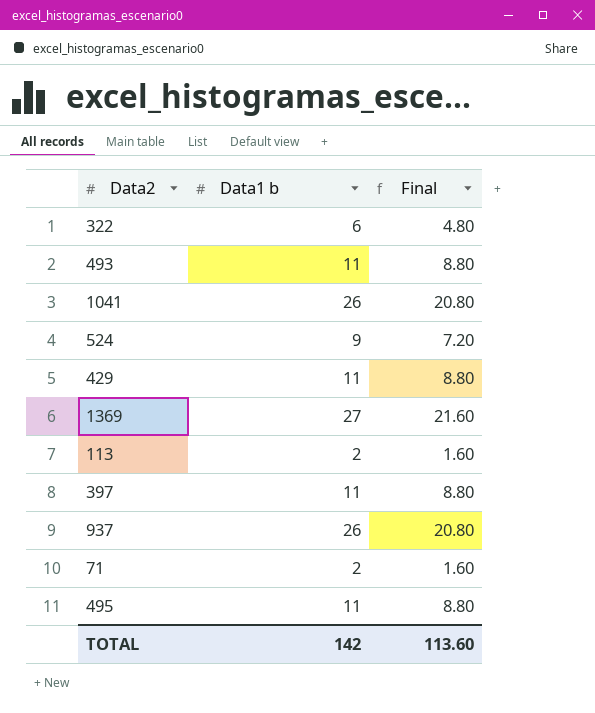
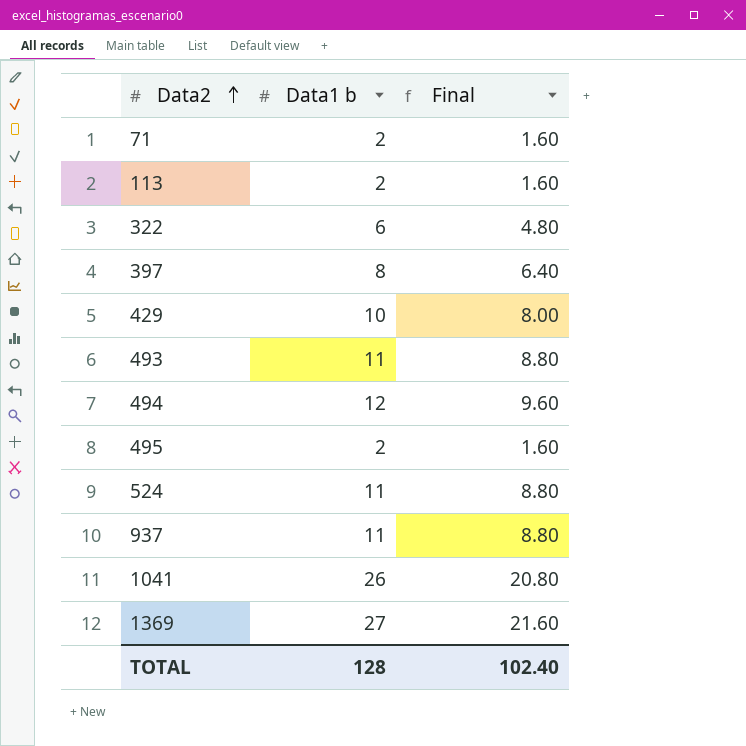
row order: none -> Data2 ascending
397 | Data1 b: 11 -> 8
397 | Final: 8.80 -> 6.40
429 | Data1 b: 11 -> 10
429 | Final: 8.80 -> 8.00
row 494: none -> 12 | 9.60
495 | Data1 b: 11 -> 2
495 | Final: 8.80 -> 1.60
524 | Data1 b: 9 -> 11
524 | Final: 7.20 -> 8.80
937 | Data1 b: 26 -> 11
937 | Final: 20.80 -> 8.80
TOTAL | Data1 b: 142 -> 128
TOTAL | Final: 113.60 -> 102.40

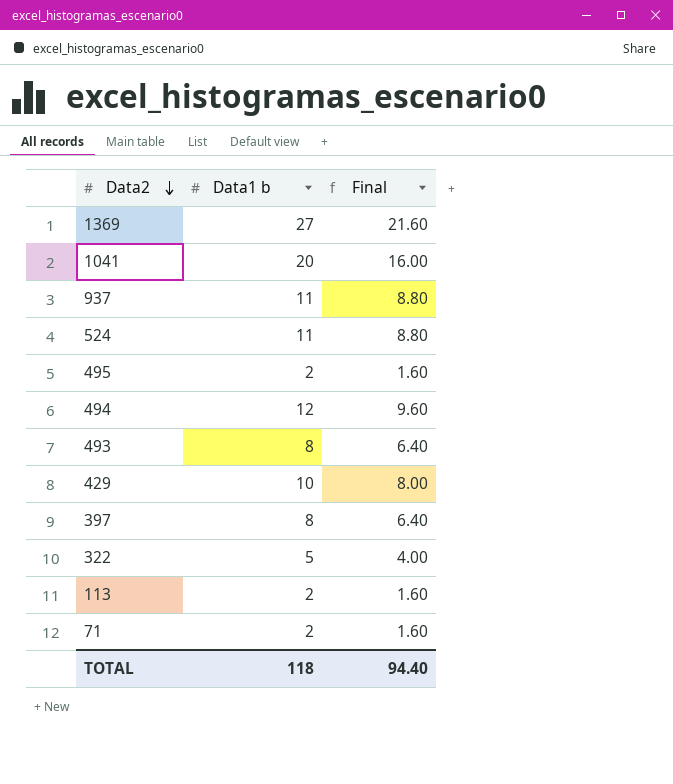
row order: Data2 ascending -> Data2 descending
1041 | Data1 b: 26 -> 20
1041 | Final: 20.80 -> 16.00
493 | Data1 b: 11 -> 8
493 | Final: 8.80 -> 6.40
322 | Data1 b: 6 -> 5
322 | Final: 4.80 -> 4.00
TOTAL | Data1 b: 128 -> 118
TOTAL | Final: 102.40 -> 94.40

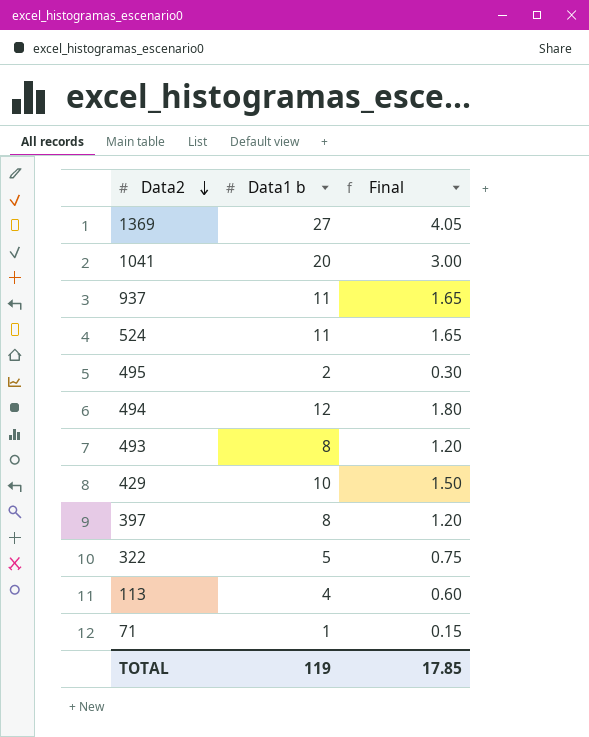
column Final | formula: [Data1 b] * 0.8 -> [Data1 b] * 0.15
113 | Data1 b: 2 -> 4
71 | Data1 b: 2 -> 1
TOTAL | Data1 b: 118 -> 119
TOTAL | Final: 94.40 -> 17.85

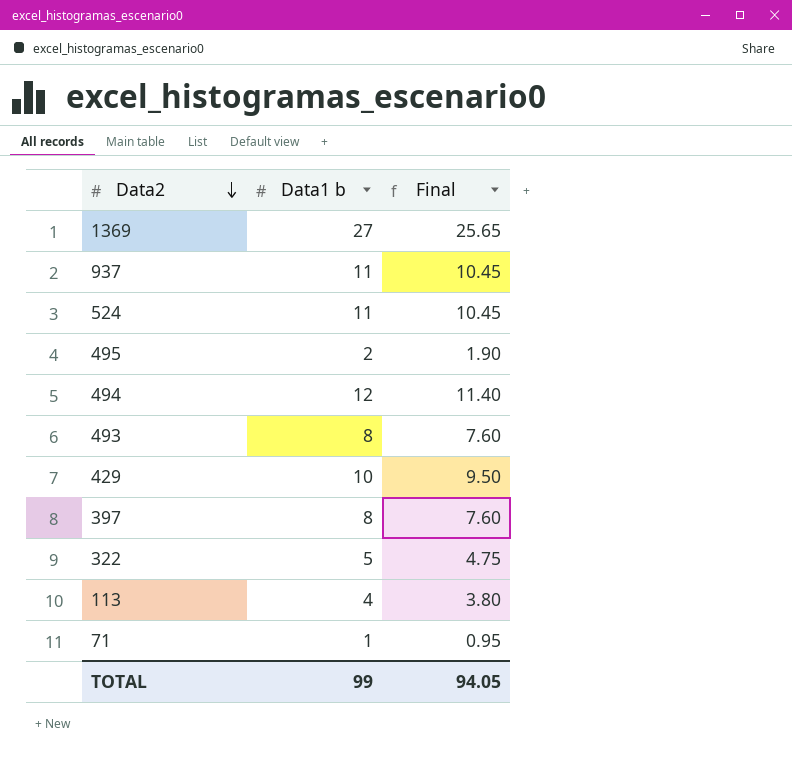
column Final | formula: [Data1 b] * 0.15 -> [Data1 b] * 0.95
row 1041: 20 | 3.00 -> none
TOTAL | Data1 b: 119 -> 99
TOTAL | Final: 17.85 -> 94.05

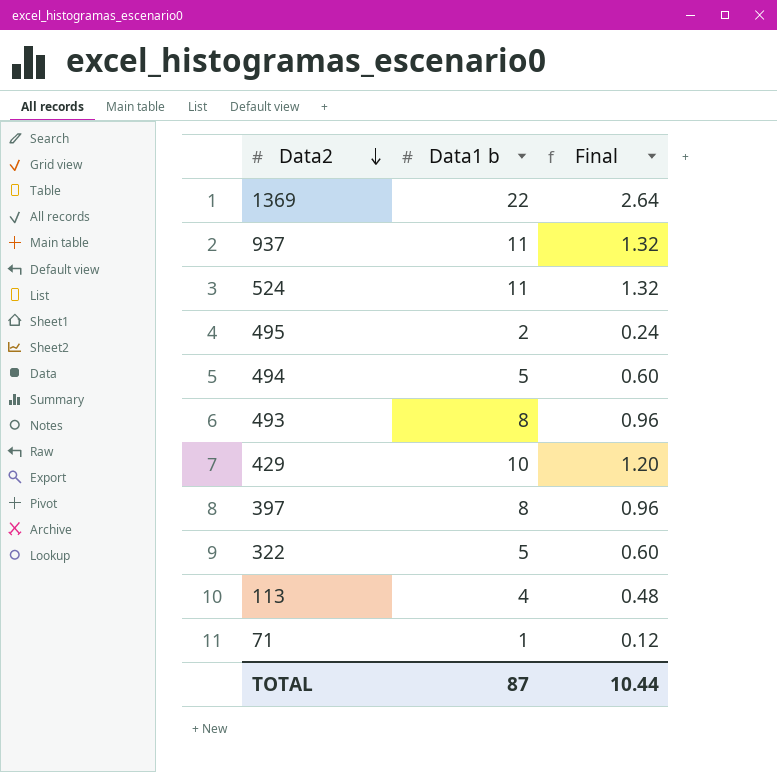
column Final | formula: [Data1 b] * 0.95 -> [Data1 b] * 0.12
1369 | Data1 b: 27 -> 22
494 | Data1 b: 12 -> 5
TOTAL | Data1 b: 99 -> 87
TOTAL | Final: 94.05 -> 10.44

